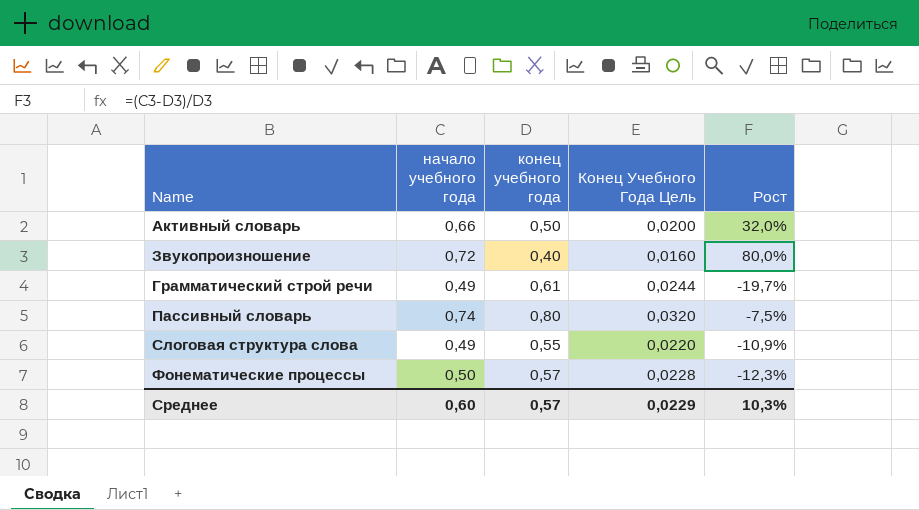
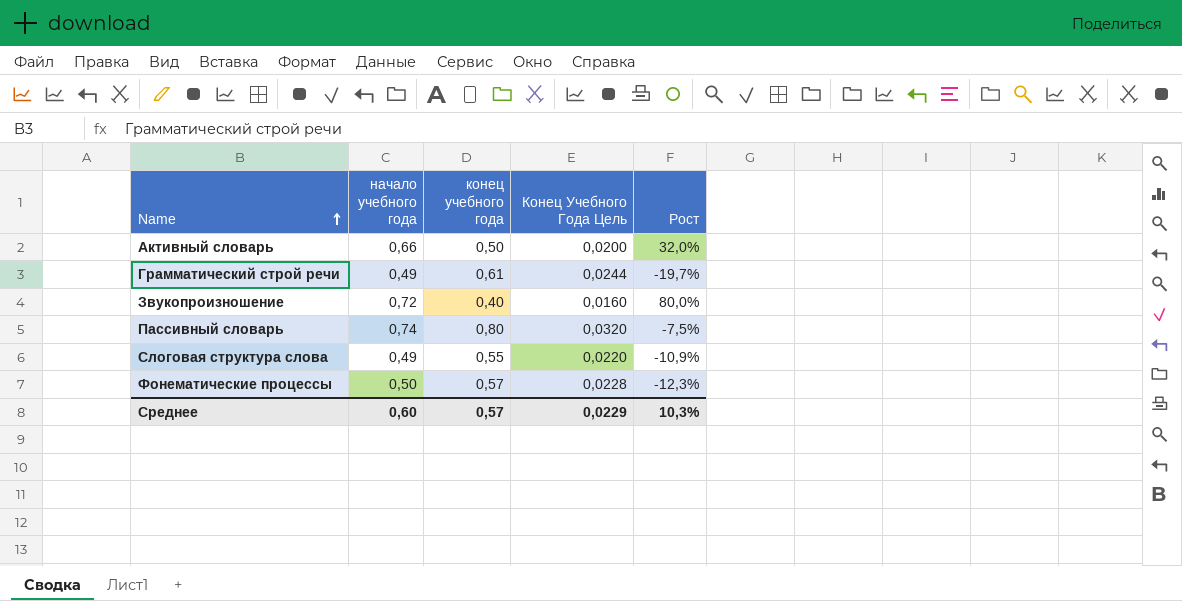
row order: none -> Name ascending

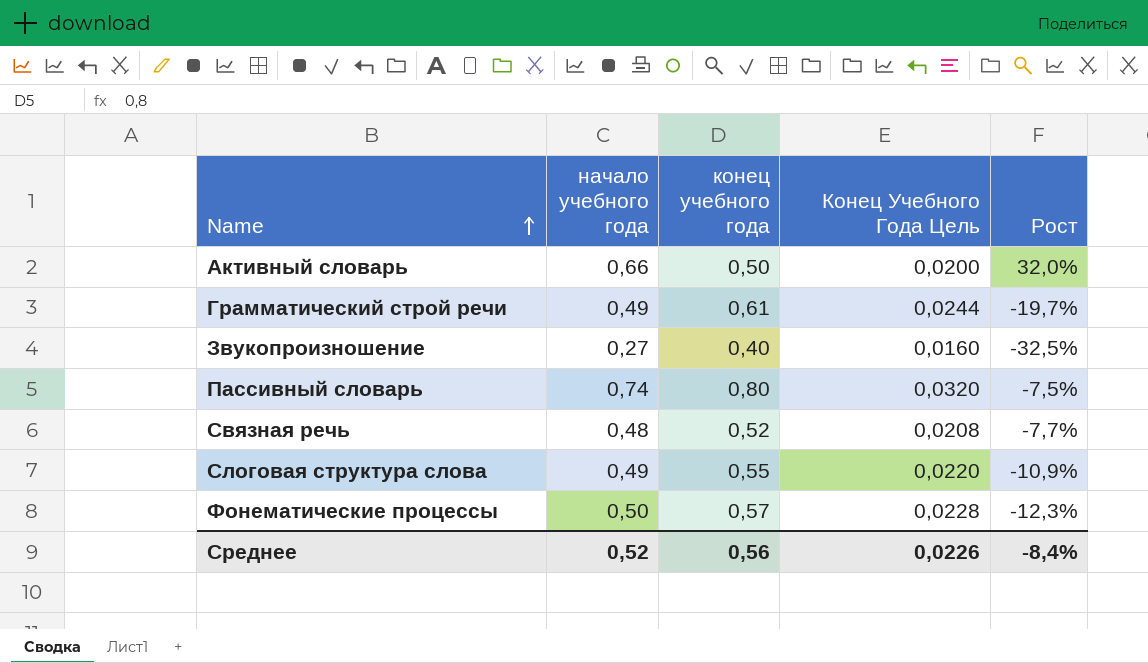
Звукопроизношение | начало учебного года: 0,72 -> 0,27
Звукопроизношение | Рост: 80,0% -> -32,5%
row Связная речь: none -> 0,48 | 0,52 | 0,0208 | -7,7%
Среднее | начало учебного года: 0,60 -> 0,52
Среднее | конец учебного года: 0,57 -> 0,56
Среднее | Конец Учебного Года Цель: 0,0229 -> 0,0226
Среднее | Рост: 10,3% -> -8,4%

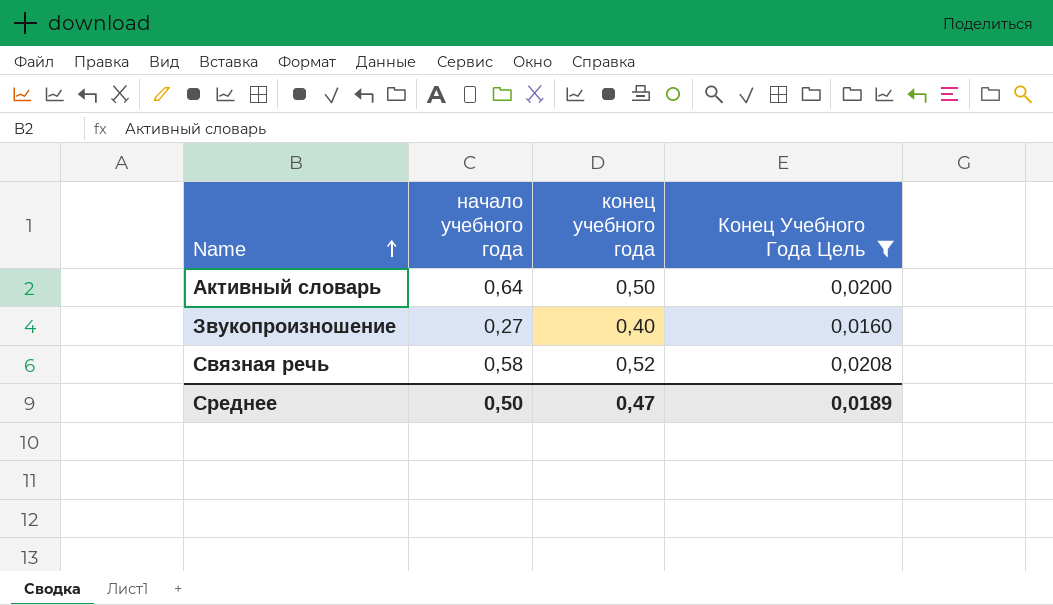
filter: none -> Конец Учебного Года Цель <= 0,0208
column Рост | formula: ([начало учебного года] - [конец учебного года]) / [конец учебного года] -> none
Активный словарь | начало учебного года: 0,66 -> 0,64
Связная речь | начало учебного года: 0,48 -> 0,58
Среднее | начало учебного года: 0,52 -> 0,50
Среднее | конец учебного года: 0,56 -> 0,47
Среднее | Конец Учебного Года Цель: 0,0226 -> 0,0189

